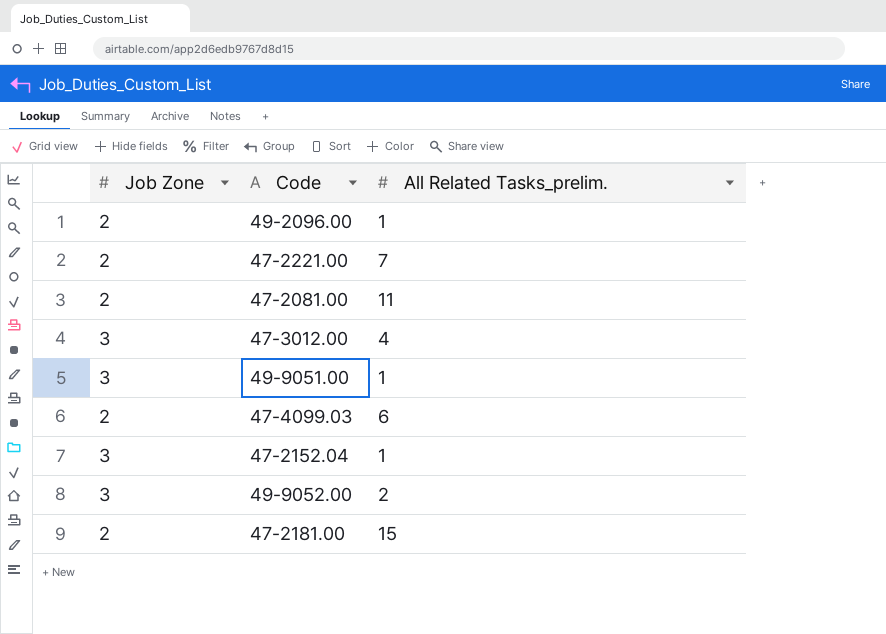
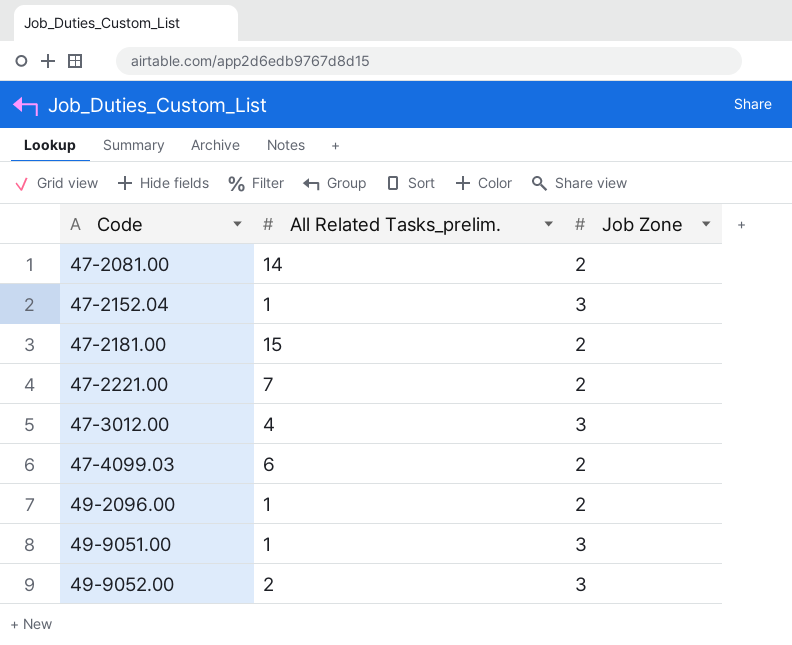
row order: none -> Code ascending
column Job Zone | position: 1 -> 3
47-2081.00 | All Related Tasks_prelim.: 11 -> 14

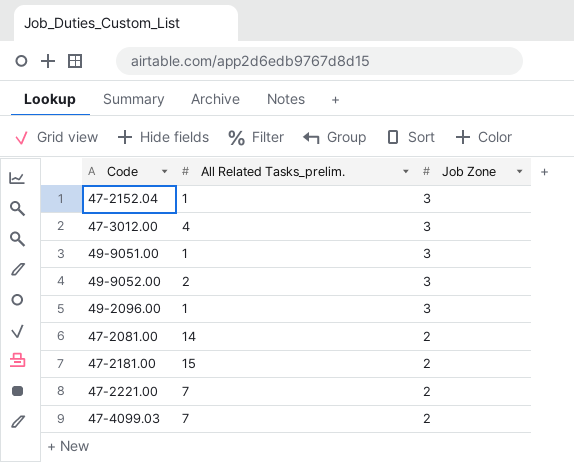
row order: Code ascending -> Job Zone descending
49-2096.00 | Job Zone: 2 -> 3
47-4099.03 | All Related Tasks_prelim.: 6 -> 7

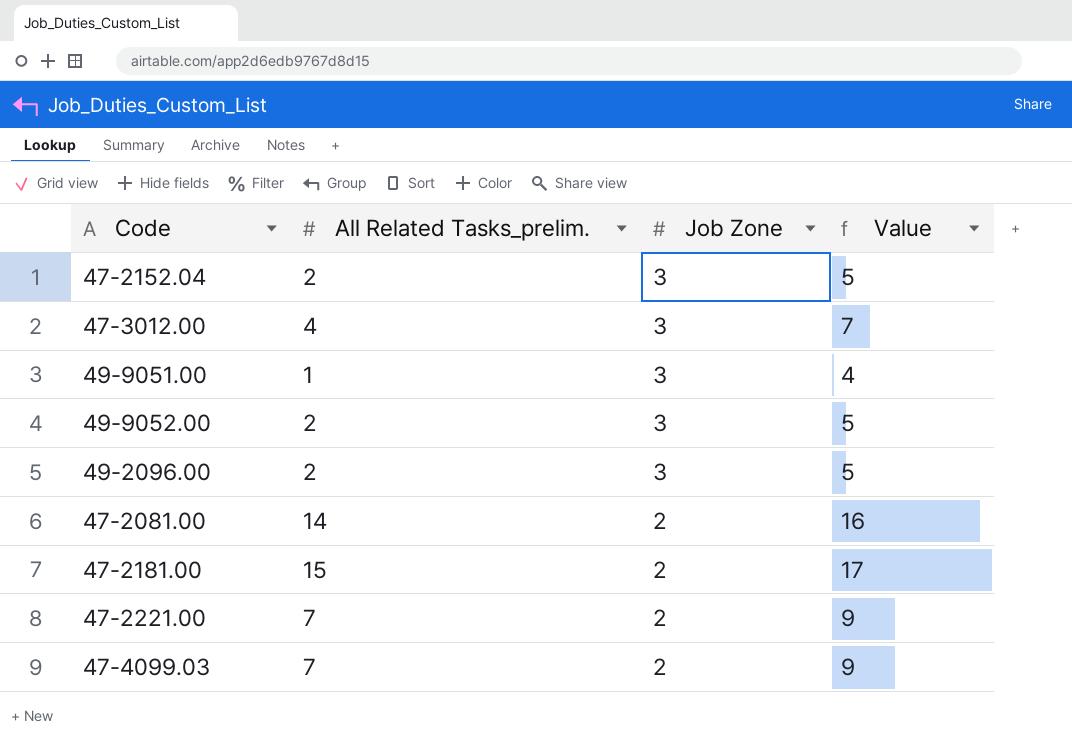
column Value | formula: none -> [All Related Tasks_prelim.] + [Job Zone]
47-2152.04 | All Related Tasks_prelim.: 1 -> 2
49-2096.00 | All Related Tasks_prelim.: 1 -> 2

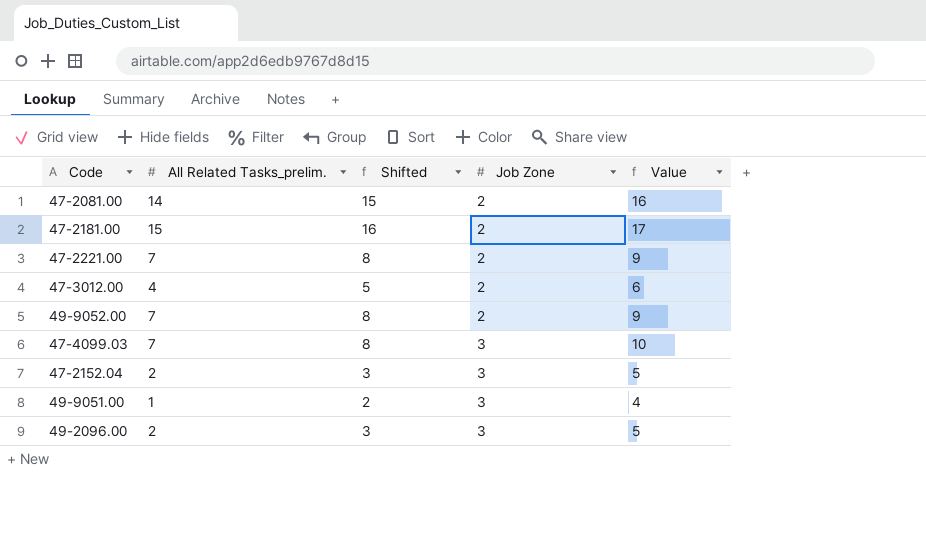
row order: Job Zone descending -> Job Zone ascending
column Shifted | formula: none -> [All Related Tasks_prelim.] + 1
47-3012.00 | Job Zone: 3 -> 2
47-3012.00 | Value: 7 -> 6
49-9052.00 | All Related Tasks_prelim.: 2 -> 7
49-9052.00 | Job Zone: 3 -> 2
49-9052.00 | Value: 5 -> 9
47-4099.03 | Job Zone: 2 -> 3
47-4099.03 | Value: 9 -> 10

